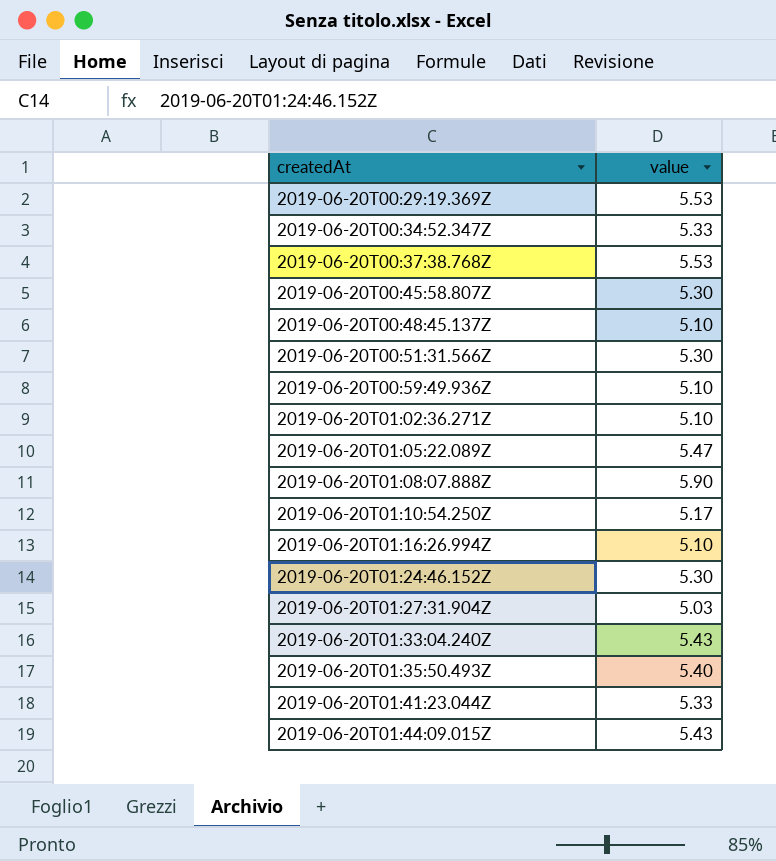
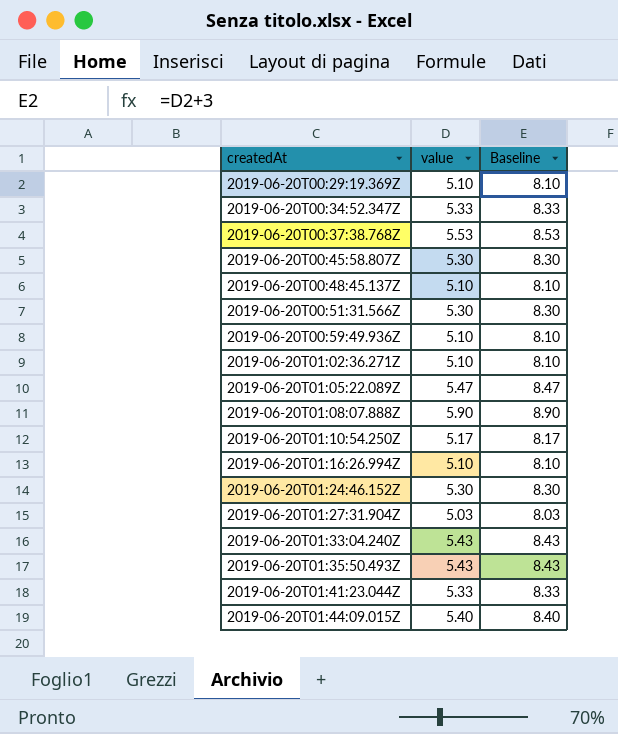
column Baseline | formula: none -> [value] + 3
2019-06-20T00:29:19.369Z | value: 5.53 -> 5.10
2019-06-20T01:35:50.493Z | value: 5.40 -> 5.43
2019-06-20T01:44:09.015Z | value: 5.43 -> 5.40

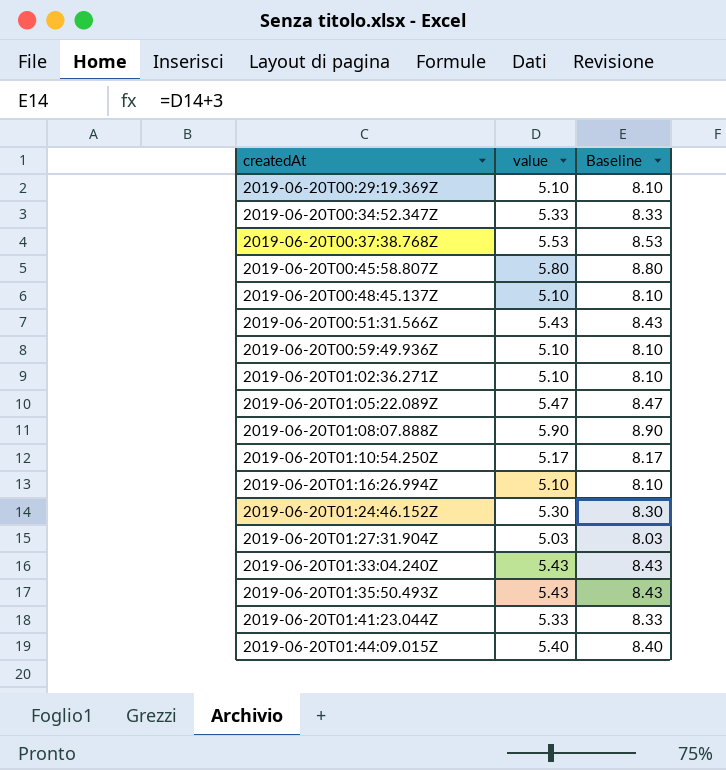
2019-06-20T00:45:58.807Z | value: 5.30 -> 5.80
2019-06-20T00:45:58.807Z | Baseline: 8.30 -> 8.80
2019-06-20T00:51:31.566Z | value: 5.30 -> 5.43
2019-06-20T00:51:31.566Z | Baseline: 8.30 -> 8.43

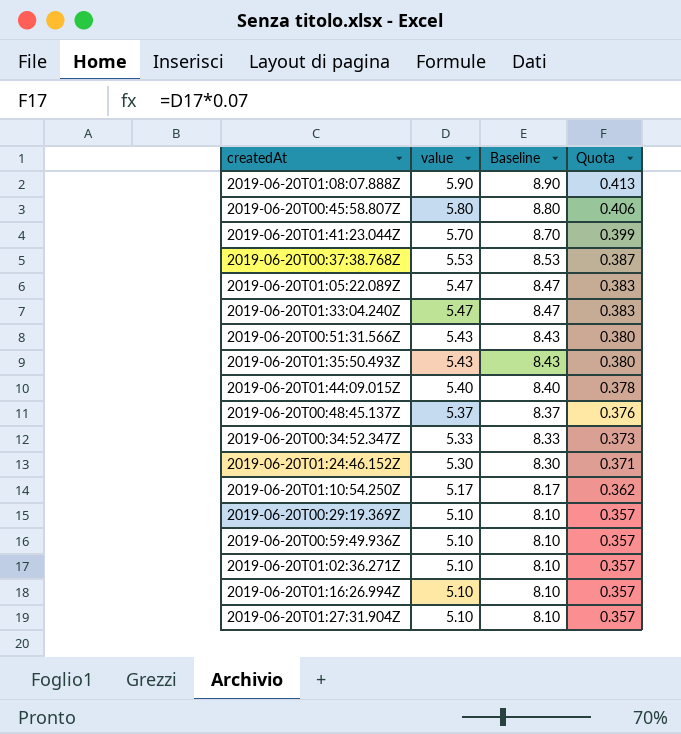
row order: createdAt ascending -> value descending
column Quota | formula: none -> [value] * 0.07
2019-06-20T01:41:23.044Z | value: 5.33 -> 5.70
2019-06-20T01:41:23.044Z | Baseline: 8.33 -> 8.70
2019-06-20T01:33:04.240Z | value: 5.43 -> 5.47
2019-06-20T01:33:04.240Z | Baseline: 8.43 -> 8.47
2019-06-20T00:48:45.137Z | value: 5.10 -> 5.37
2019-06-20T00:48:45.137Z | Baseline: 8.10 -> 8.37
2019-06-20T01:27:31.904Z | value: 5.03 -> 5.10
2019-06-20T01:27:31.904Z | Baseline: 8.03 -> 8.10

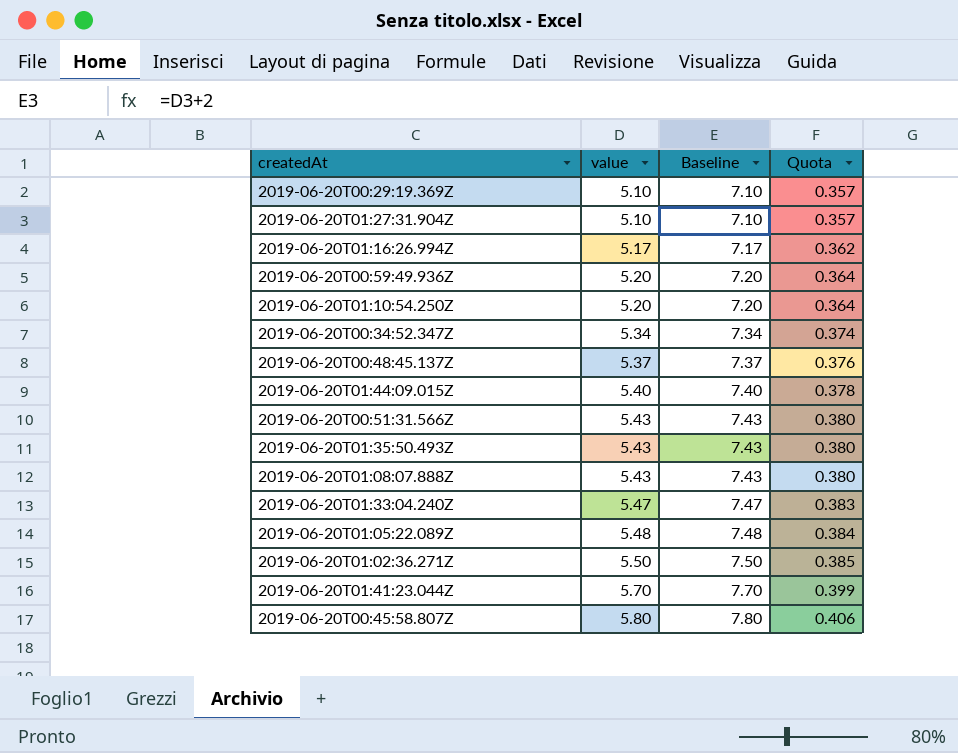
row order: value descending -> value ascending
column Baseline | formula: [value] + 3 -> [value] + 2
row 2019-06-20T00:37:38.768Z: 5.53 | 8.53 | 0.387 -> none
row 2019-06-20T01:24:46.152Z: 5.30 | 8.30 | 0.371 -> none
2019-06-20T01:16:26.994Z | value: 5.10 -> 5.17
2019-06-20T01:16:26.994Z | Quota: 0.357 -> 0.362
2019-06-20T00:59:49.936Z | value: 5.10 -> 5.20
2019-06-20T00:59:49.936Z | Quota: 0.357 -> 0.364
2019-06-20T01:10:54.250Z | value: 5.17 -> 5.20
2019-06-20T01:10:54.250Z | Quota: 0.362 -> 0.364
2019-06-20T00:34:52.347Z | value: 5.33 -> 5.34
2019-06-20T00:34:52.347Z | Quota: 0.373 -> 0.374
2019-06-20T01:08:07.888Z | value: 5.90 -> 5.43
2019-06-20T01:08:07.888Z | Quota: 0.413 -> 0.380
2019-06-20T01:05:22.089Z | value: 5.47 -> 5.48
2019-06-20T01:05:22.089Z | Quota: 0.383 -> 0.384
2019-06-20T01:02:36.271Z | value: 5.10 -> 5.50
2019-06-20T01:02:36.271Z | Quota: 0.357 -> 0.385

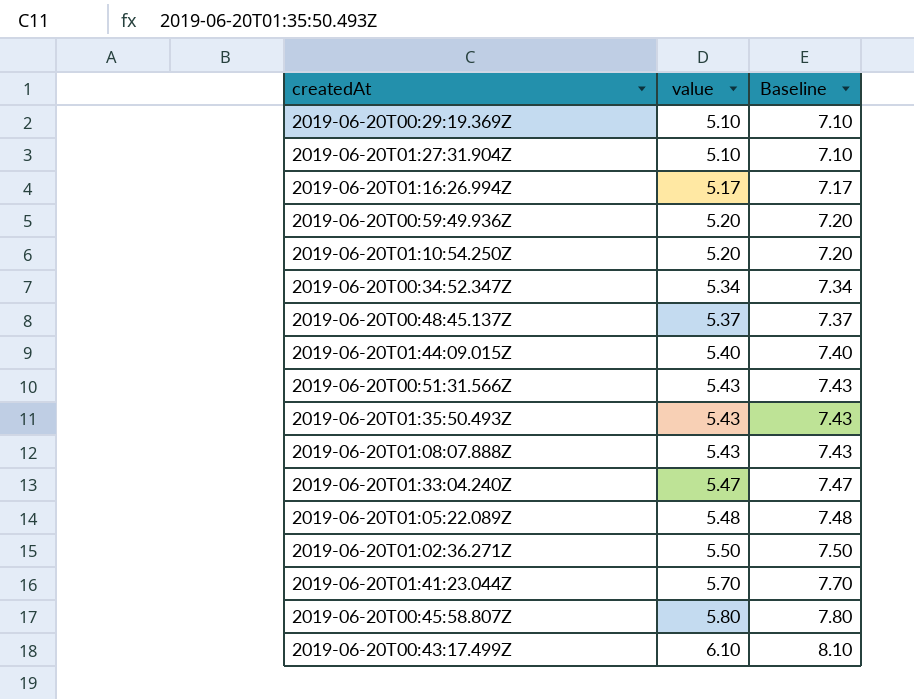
column Quota | formula: [value] * 0.07 -> none
row 2019-06-20T00:43:17.499Z: none -> 6.10 | 8.10

